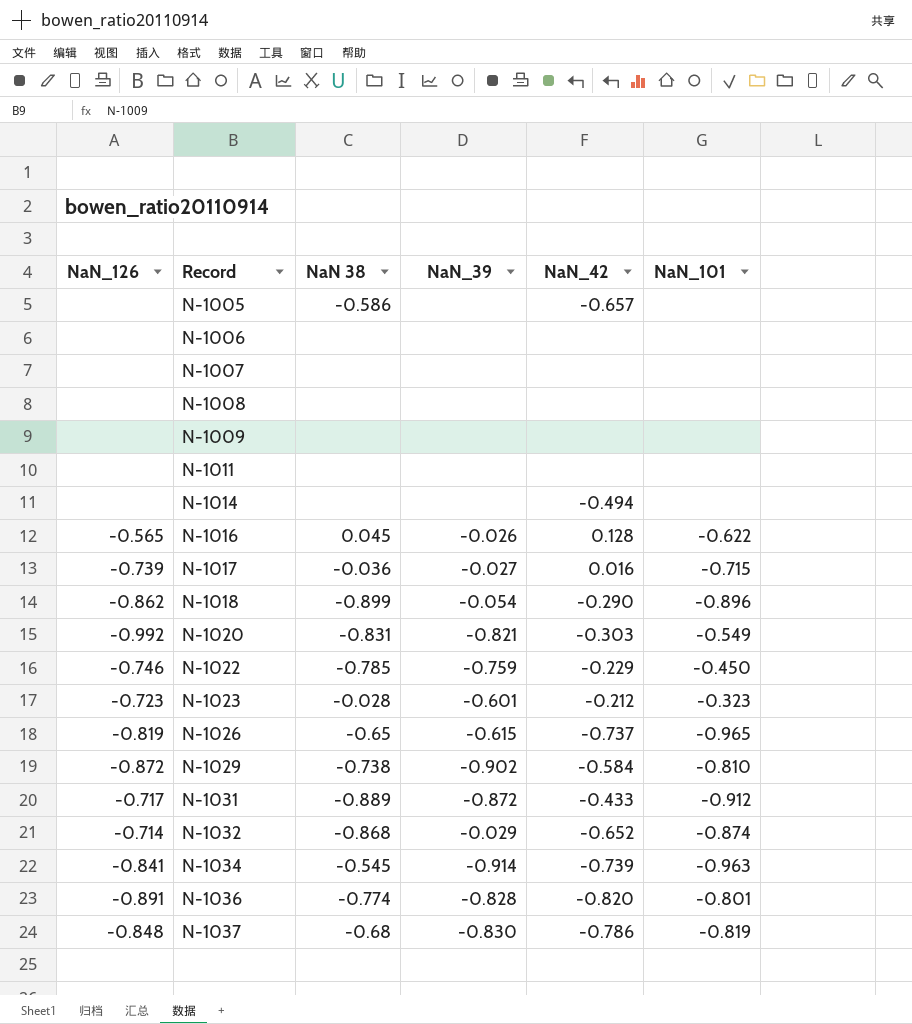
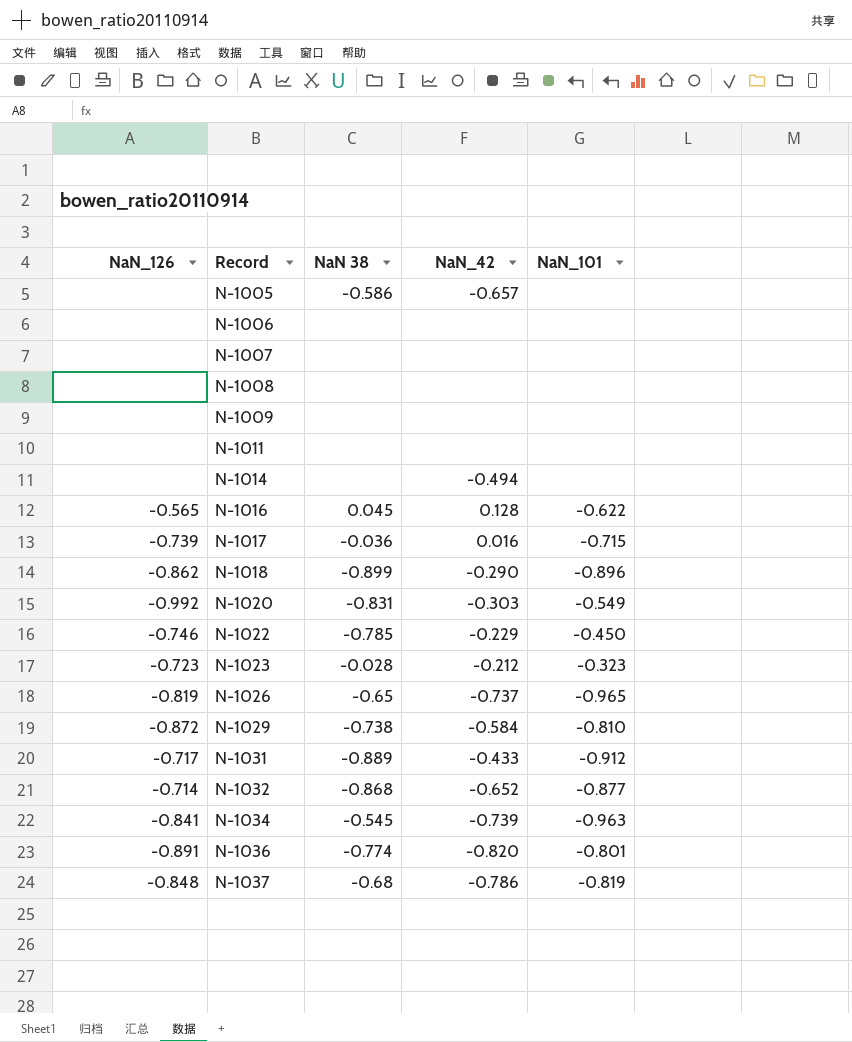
column NaN_39 | position: 4 -> none
N-1032 | NaN_101: -0.874 -> -0.877

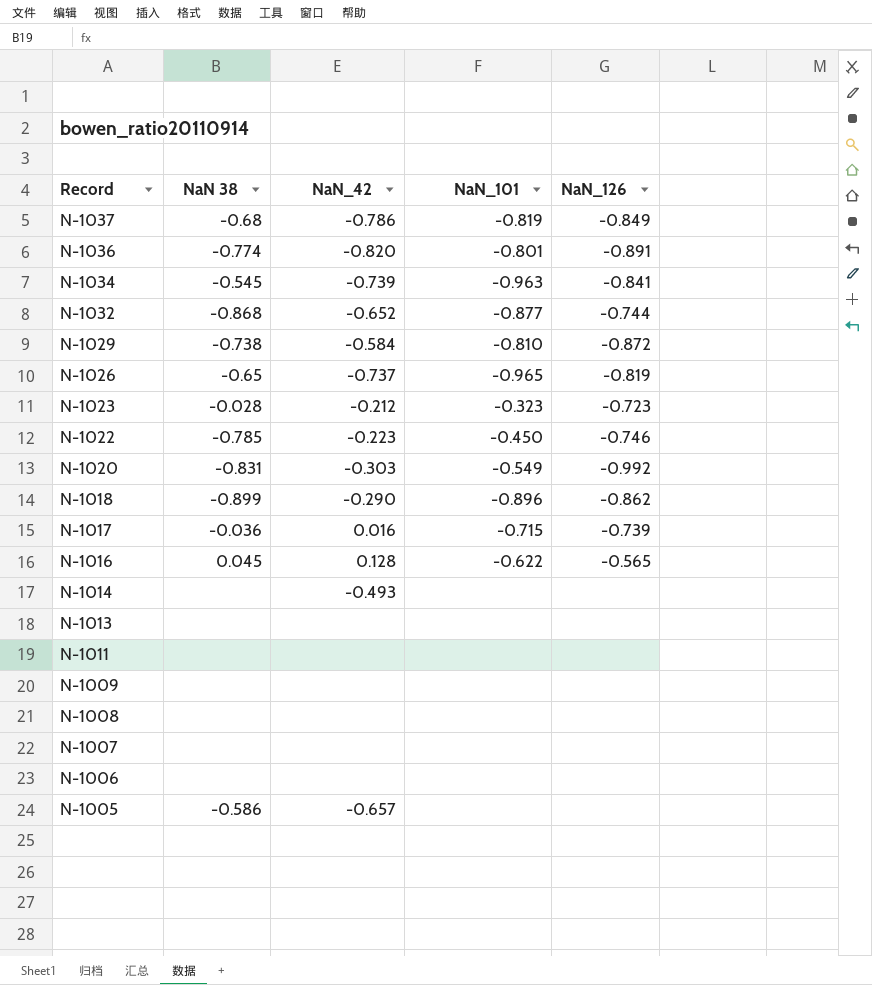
row order: Record ascending -> Record descending
column NaN_126 | position: 1 -> 5
row N-1031: -0.717 | -0.889 | -0.433 | -0.912 -> none
N-1037 | NaN_126: -0.848 -> -0.849
N-1032 | NaN_126: -0.714 -> -0.744
N-1022 | NaN_42: -0.229 -> -0.223
N-1014 | NaN_42: -0.494 -> -0.493
row N-1013: none -> none | none | none | none

